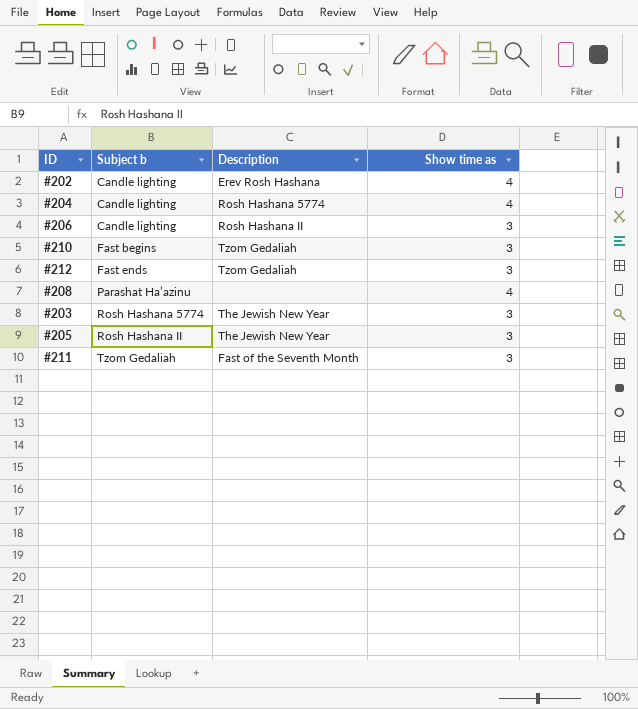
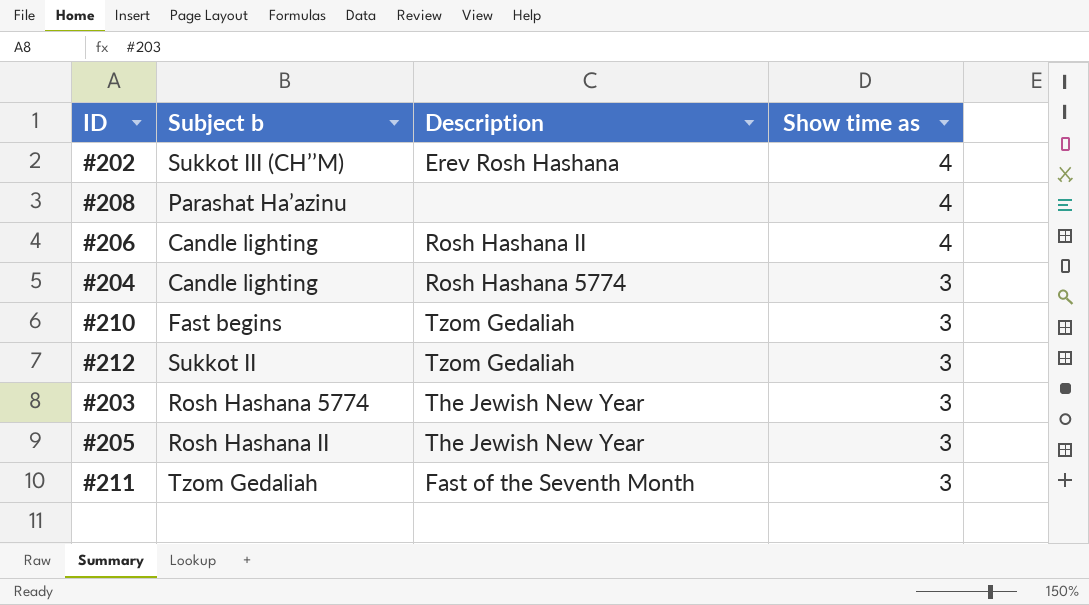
row order: Subject b ascending -> Show time as descending
#202 | Subject b: Candle lighting -> Sukkot III (CH’’M)
#206 | Show time as: 3 -> 4
#204 | Show time as: 4 -> 3
#212 | Subject b: Fast ends -> Sukkot II

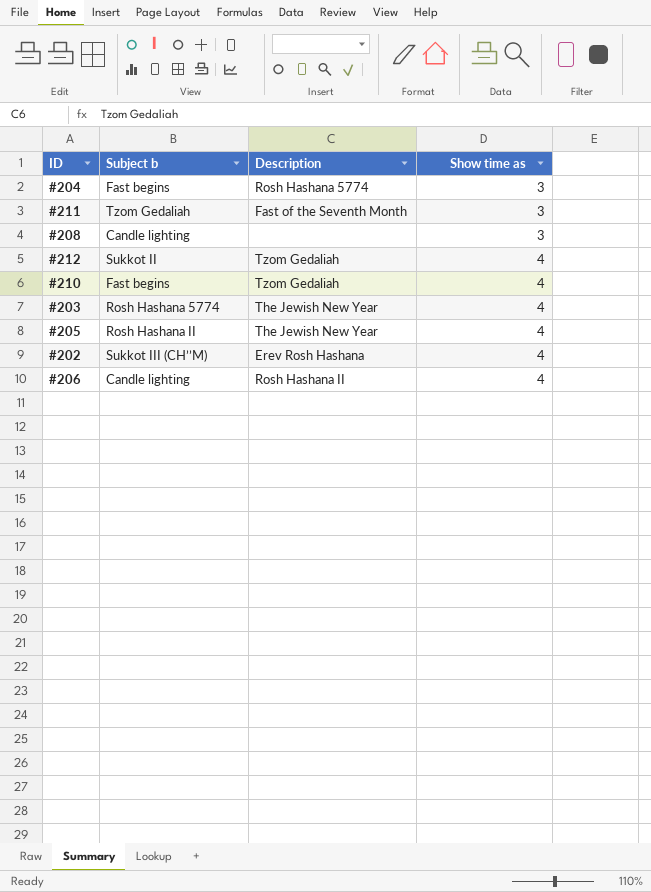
row order: Show time as descending -> Show time as ascending
#204 | Subject b: Candle lighting -> Fast begins
#208 | Subject b: Parashat Ha’azinu -> Candle lighting
#208 | Show time as: 4 -> 3
#212 | Show time as: 3 -> 4
#210 | Show time as: 3 -> 4
#203 | Show time as: 3 -> 4
#205 | Show time as: 3 -> 4

